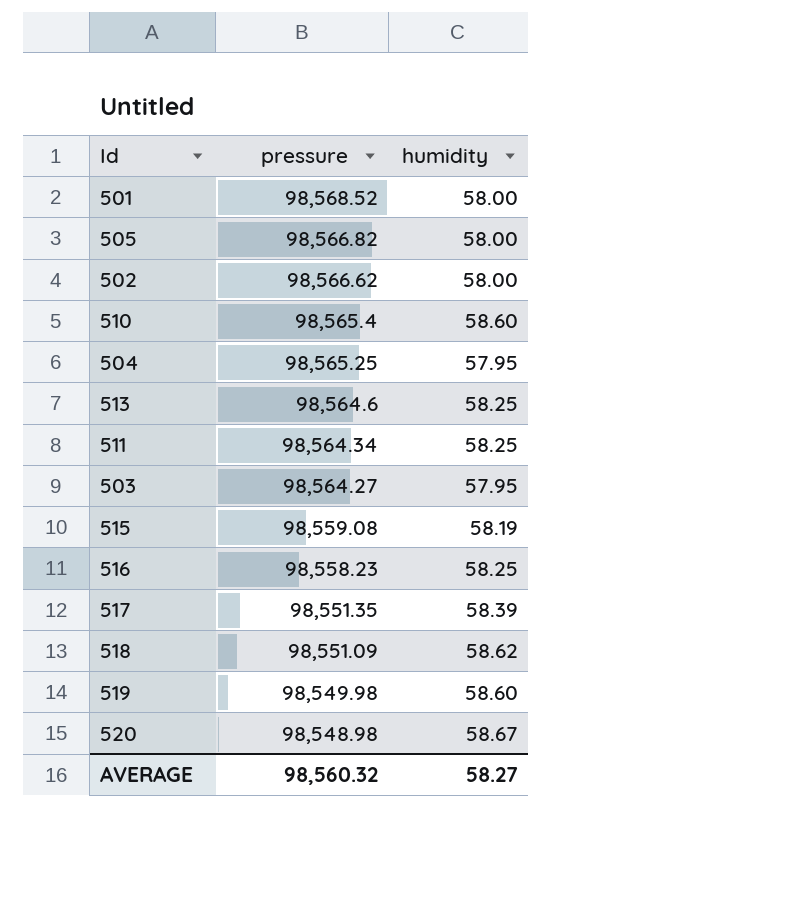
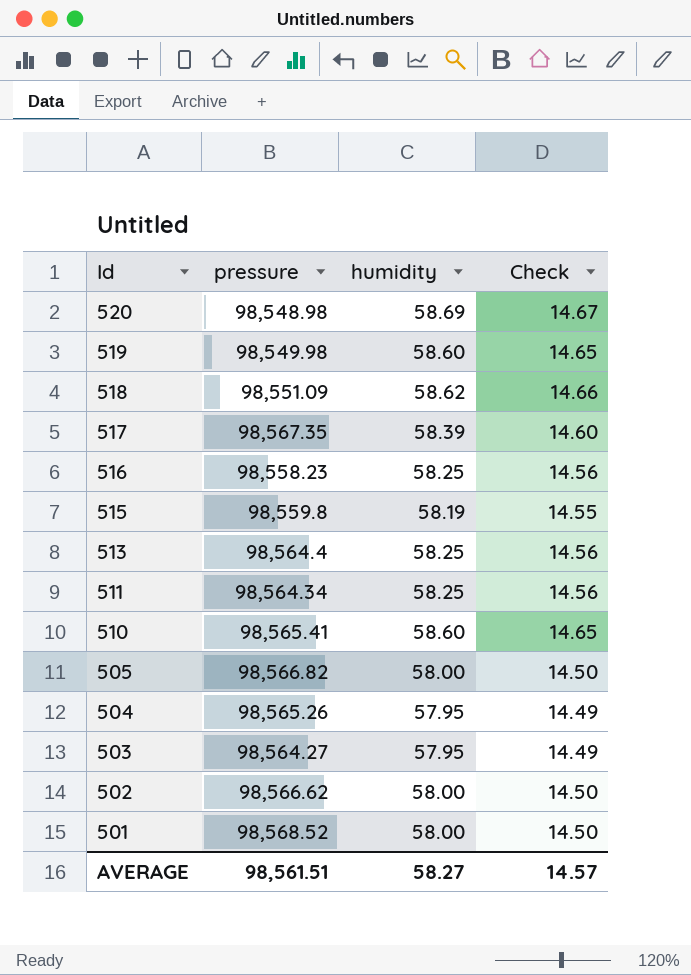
row order: pressure descending -> Id descending
column Check | formula: none -> [humidity] * 0.25
520 | humidity: 58.67 -> 58.69
517 | pressure: 98,551.35 -> 98,567.35
515 | pressure: 98,559.08 -> 98,559.8
513 | pressure: 98,564.6 -> 98,564.4
510 | pressure: 98,565.4 -> 98,565.41
504 | pressure: 98,565.25 -> 98,565.26
AVERAGE | pressure: 98,560.32 -> 98,561.51

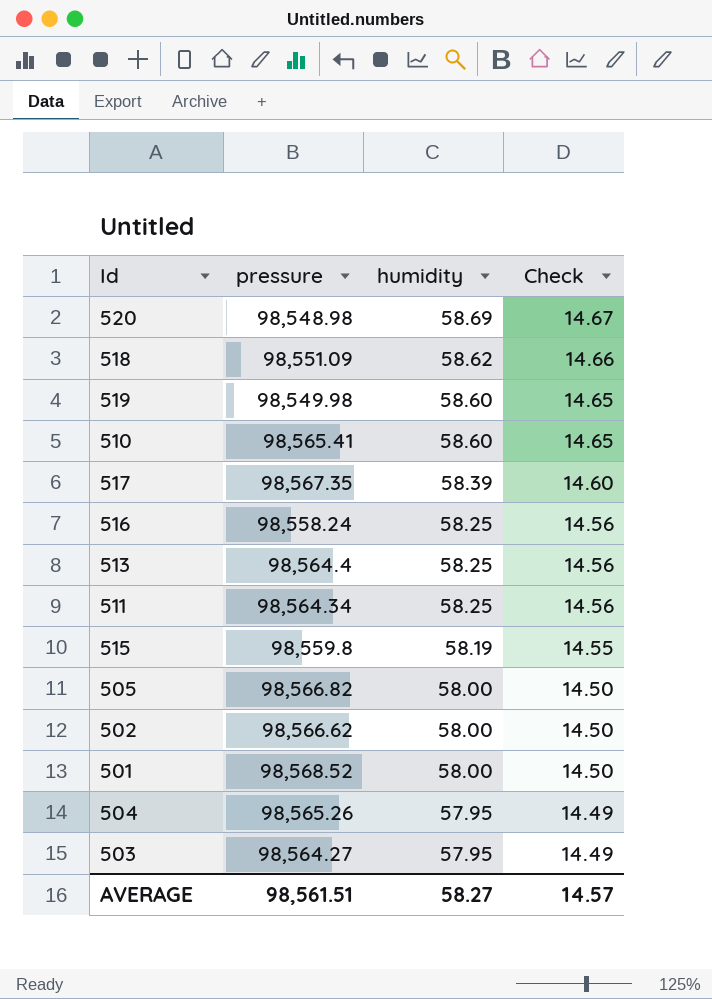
row order: Id descending -> humidity descending
516 | pressure: 98,558.23 -> 98,558.24

